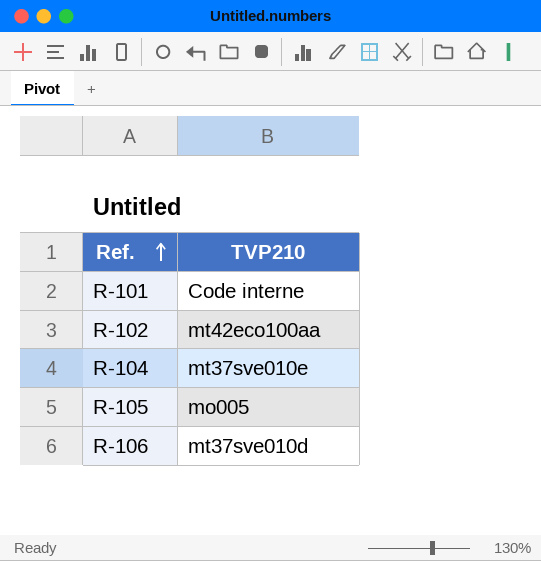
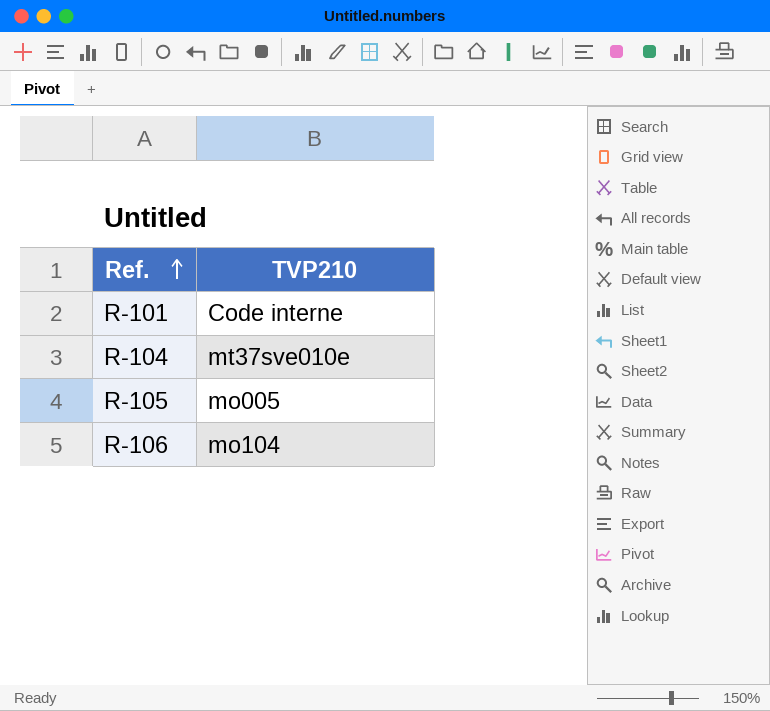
row R-102: mt42eco100aa -> none
R-106 | TVP210: mt37sve010d -> mo104

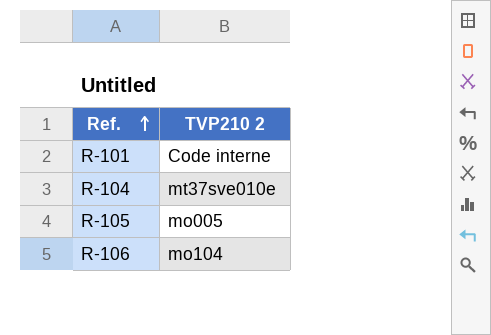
column name: TVP210 -> TVP210 2

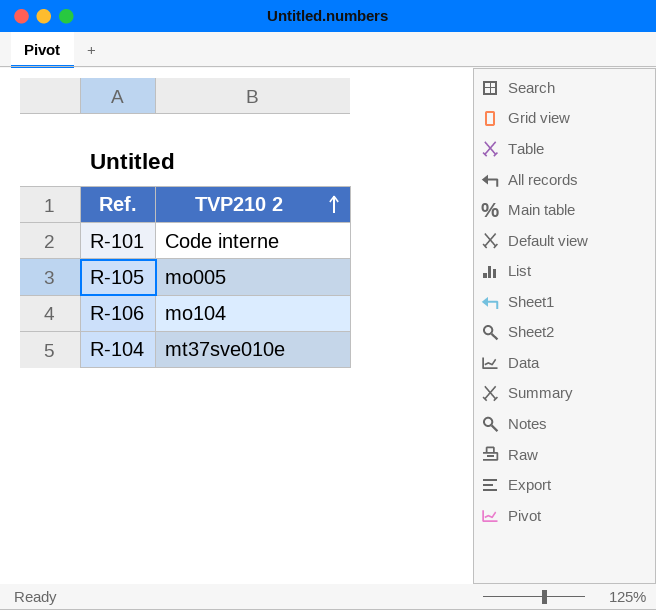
row order: Ref. ascending -> TVP210 2 ascending

